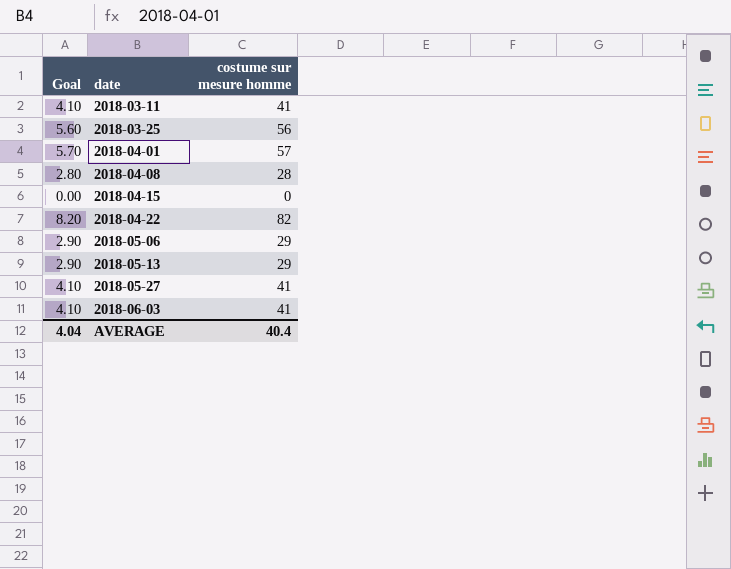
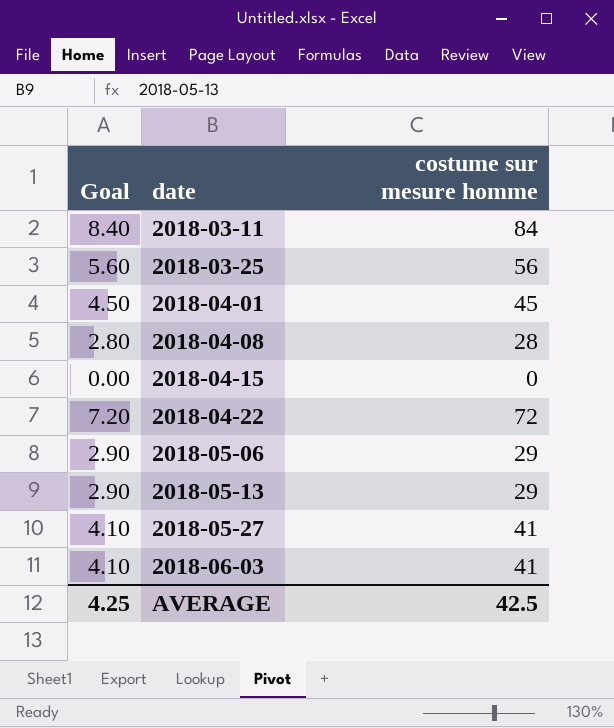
2018-03-11 | Goal: 4.10 -> 8.40
2018-03-11 | costume sur mesure homme: 41 -> 84
2018-04-01 | Goal: 5.70 -> 4.50
2018-04-01 | costume sur mesure homme: 57 -> 45
2018-04-22 | Goal: 8.20 -> 7.20
2018-04-22 | costume sur mesure homme: 82 -> 72
AVERAGE | Goal: 4.04 -> 4.25
AVERAGE | costume sur mesure homme: 40.4 -> 42.5

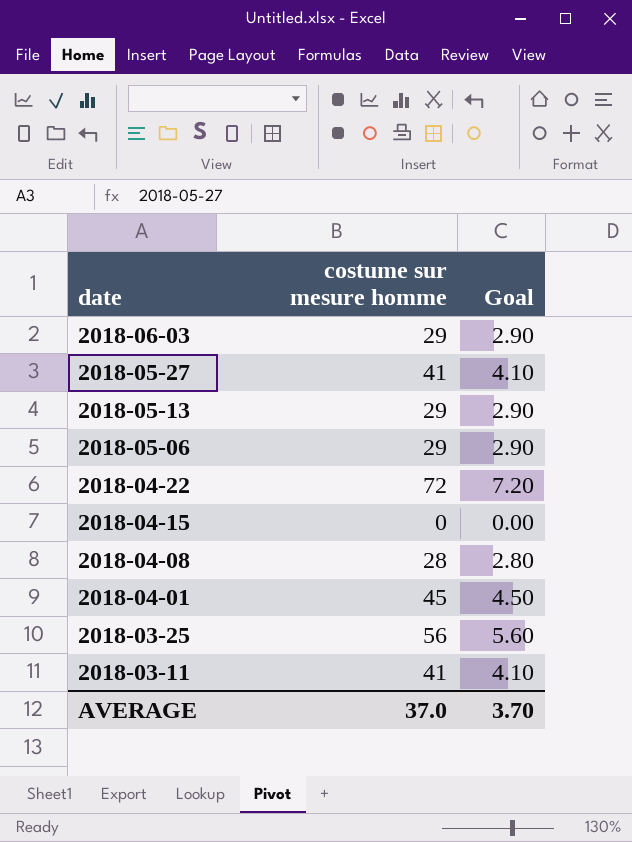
row order: date ascending -> date descending
column Goal | position: 1 -> 3
2018-06-03 | costume sur mesure homme: 41 -> 29
2018-06-03 | Goal: 4.10 -> 2.90
2018-03-11 | costume sur mesure homme: 84 -> 41
2018-03-11 | Goal: 8.40 -> 4.10
AVERAGE | costume sur mesure homme: 42.5 -> 37.0
AVERAGE | Goal: 4.25 -> 3.70

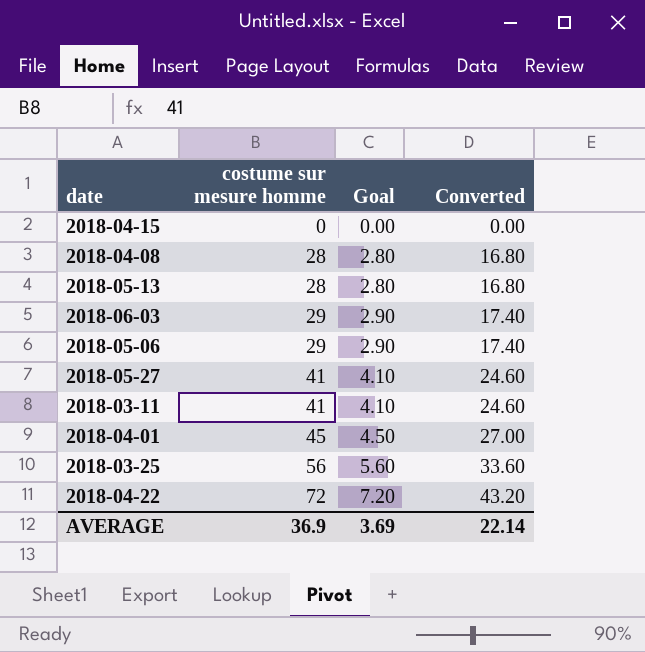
row order: date descending -> costume sur mesure homme ascending
column Converted | formula: none -> [costume sur mesure homme] * 0.6
2018-05-13 | costume sur mesure homme: 29 -> 28
2018-05-13 | Goal: 2.90 -> 2.80
AVERAGE | costume sur mesure homme: 37.0 -> 36.9
AVERAGE | Goal: 3.70 -> 3.69

